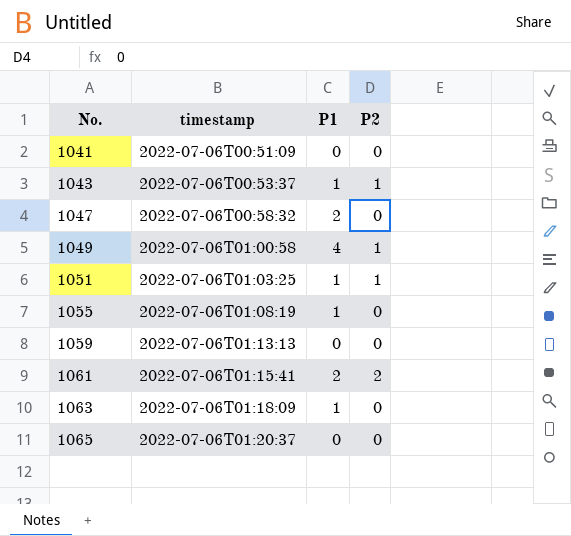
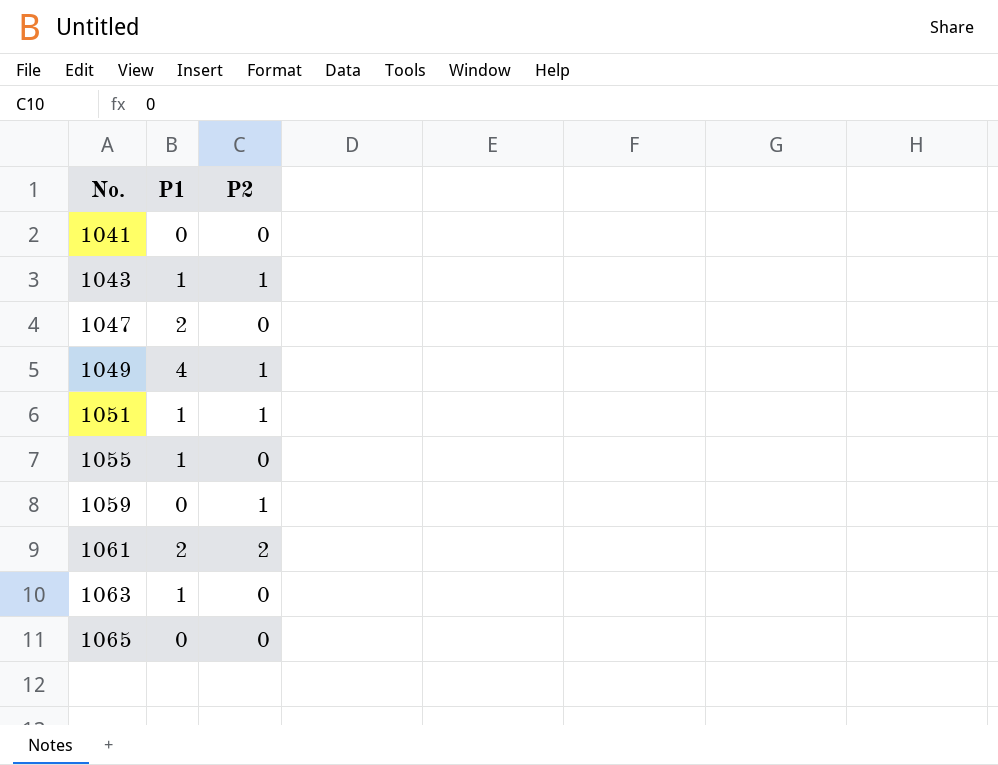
column timestamp | position: 2 -> none
1059 | P2: 0 -> 1

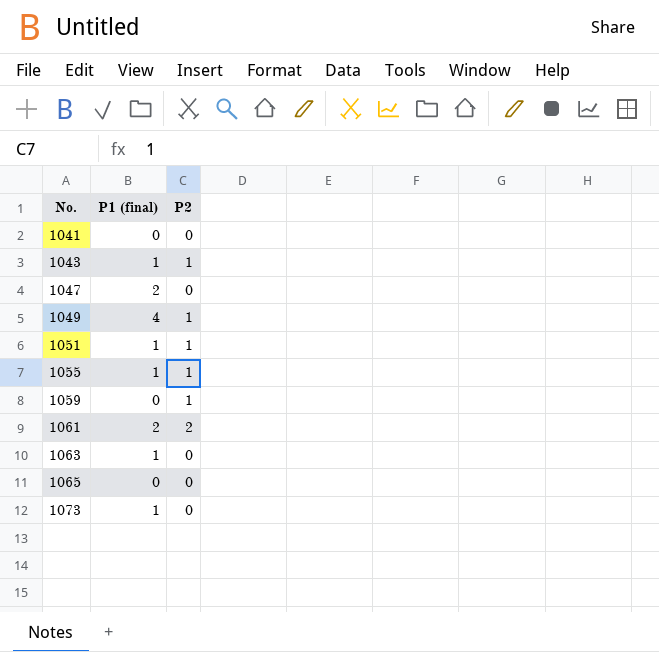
column name: P1 -> P1 (final)
1055 | P2: 0 -> 1
row 1073: none -> 1 | 0

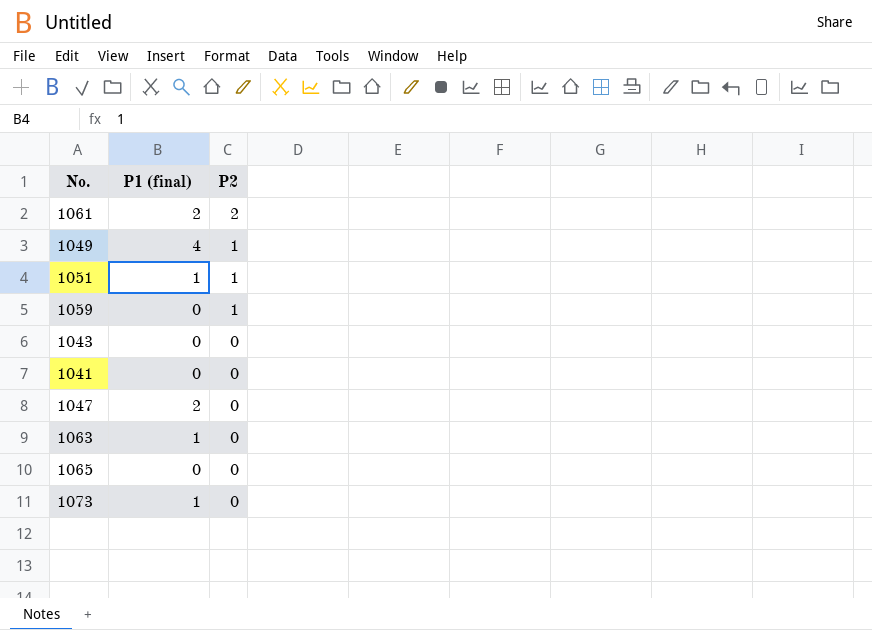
row order: No. ascending -> P2 descending
row 1055: 1 | 1 -> none
1043 | P1 (final): 1 -> 0
1043 | P2: 1 -> 0

